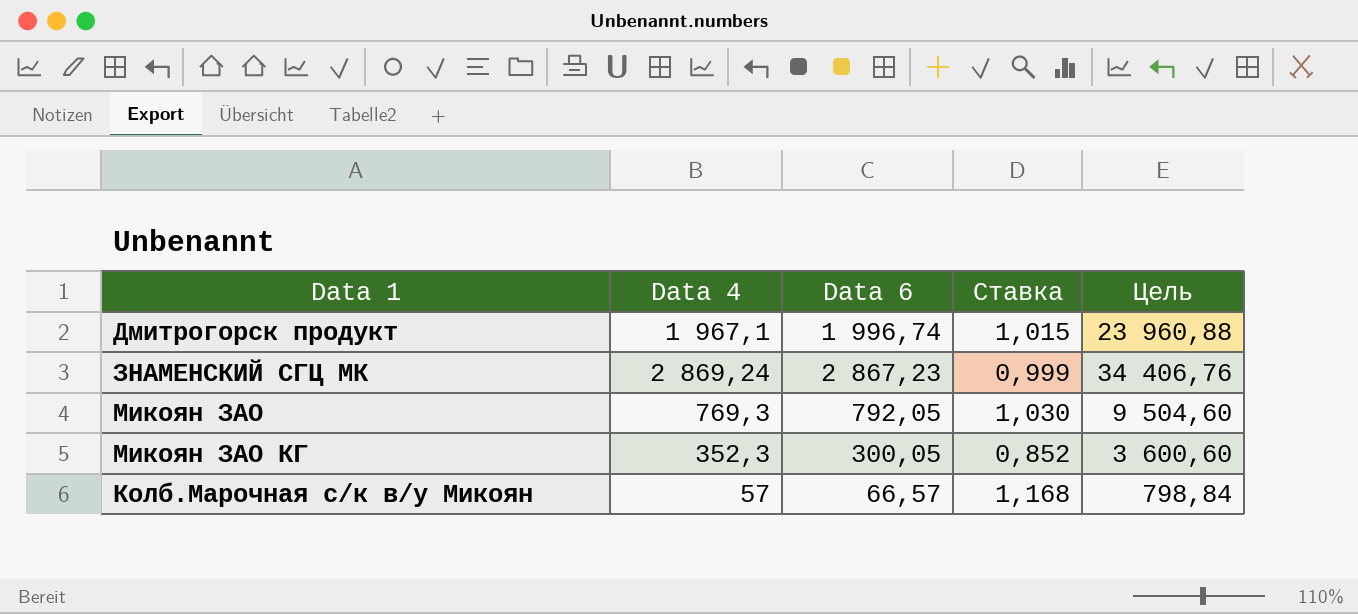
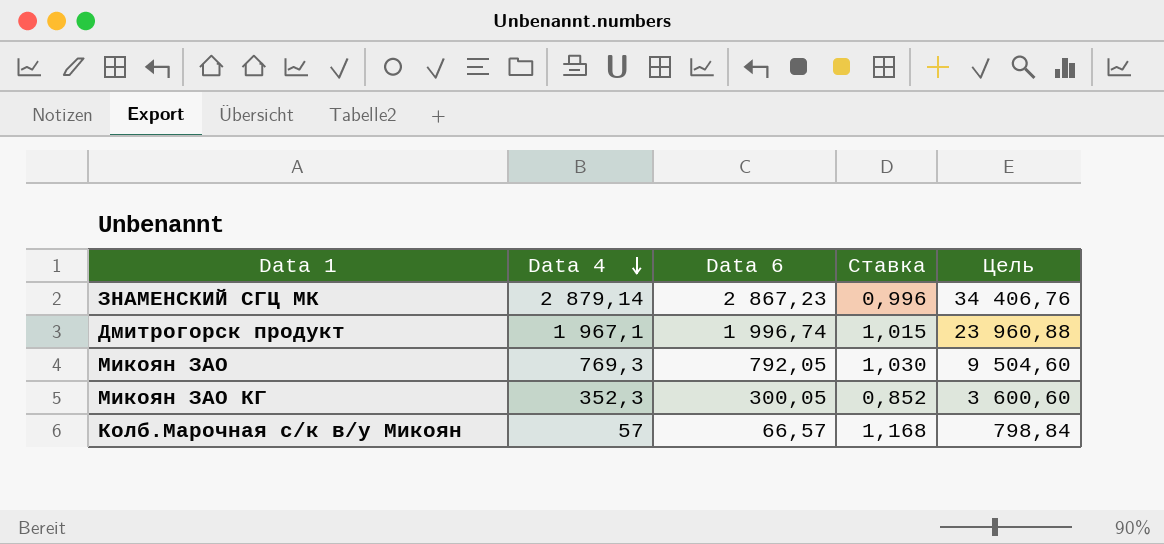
row order: none -> Data 4 descending
ЗНАМЕНСКИЙ СГЦ МК | Data 4: 2 869,24 -> 2 879,14
ЗНАМЕНСКИЙ СГЦ МК | Ставка: 0,999 -> 0,996

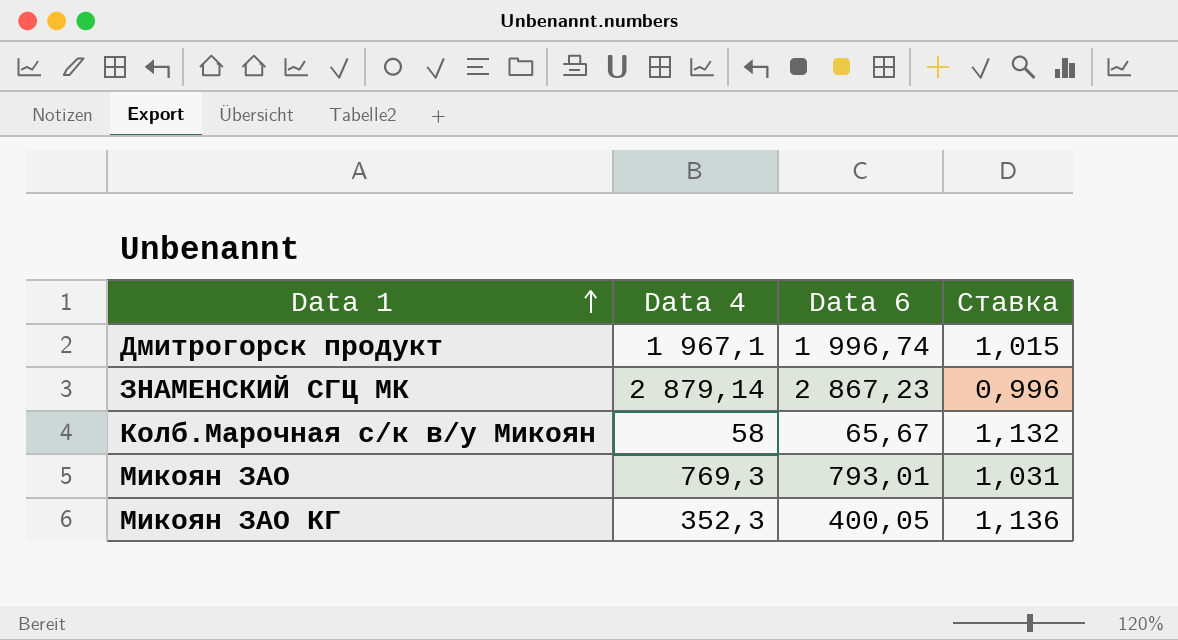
row order: Data 4 descending -> Data 1 ascending
column Цель | formula: [Data 6] * 12 -> none
Колб.Марочная с/к в/у Микоян | Data 4: 57 -> 58
Колб.Марочная с/к в/у Микоян | Data 6: 66,57 -> 65,67
Колб.Марочная с/к в/у Микоян | Ставка: 1,168 -> 1,132
Микоян ЗАО | Data 6: 792,05 -> 793,01
Микоян ЗАО | Ставка: 1,030 -> 1,031
Микоян ЗАО КГ | Data 6: 300,05 -> 400,05
Микоян ЗАО КГ | Ставка: 0,852 -> 1,136

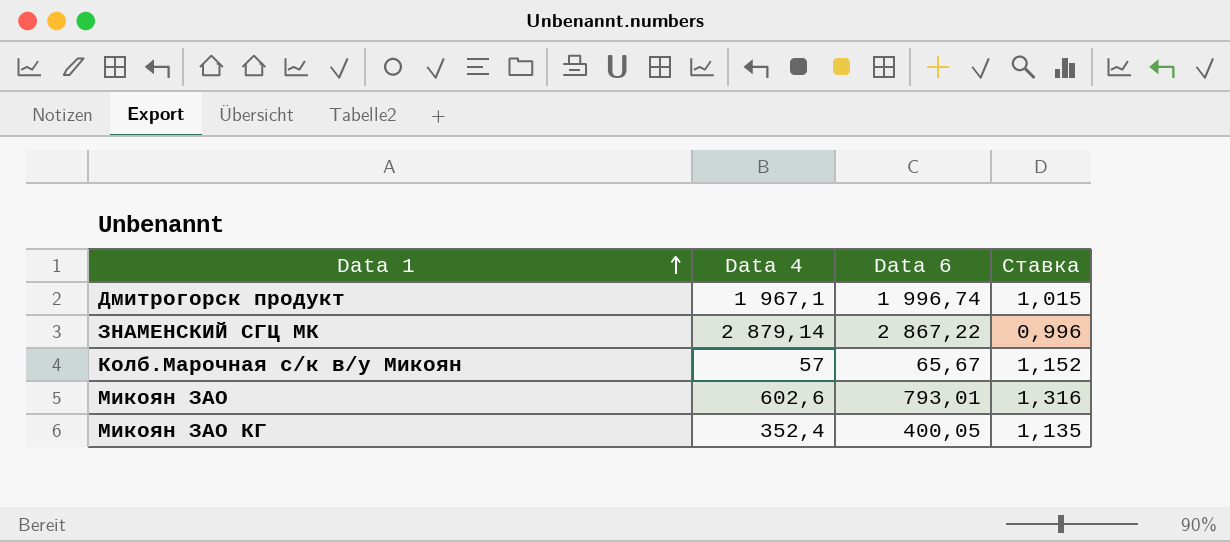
ЗНАМЕНСКИЙ СГЦ МК | Data 6: 2 867,23 -> 2 867,22
Колб.Марочная с/к в/у Микоян | Data 4: 58 -> 57
Колб.Марочная с/к в/у Микоян | Ставка: 1,132 -> 1,152
Микоян ЗАО | Data 4: 769,3 -> 602,6
Микоян ЗАО | Ставка: 1,031 -> 1,316
Микоян ЗАО КГ | Data 4: 352,3 -> 352,4
Микоян ЗАО КГ | Ставка: 1,136 -> 1,135

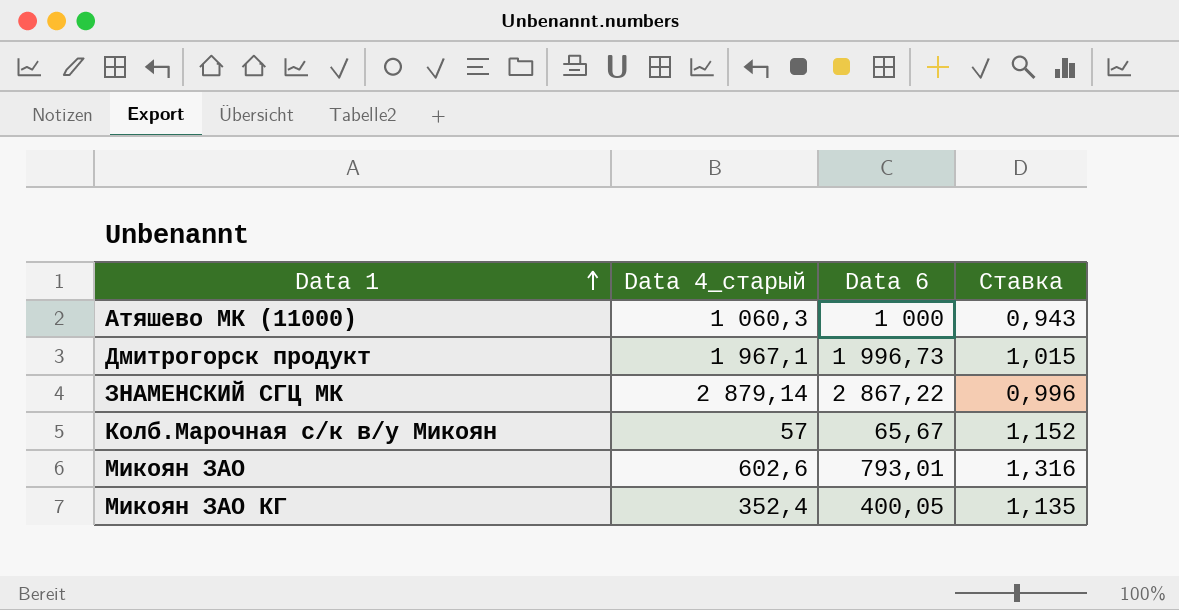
column name: Data 4 -> Data 4_старый
row Атяшево МК (11000): none -> 1 060,3 | 1 000 | 0,943
Дмитрогорск продукт | Data 6: 1 996,74 -> 1 996,73

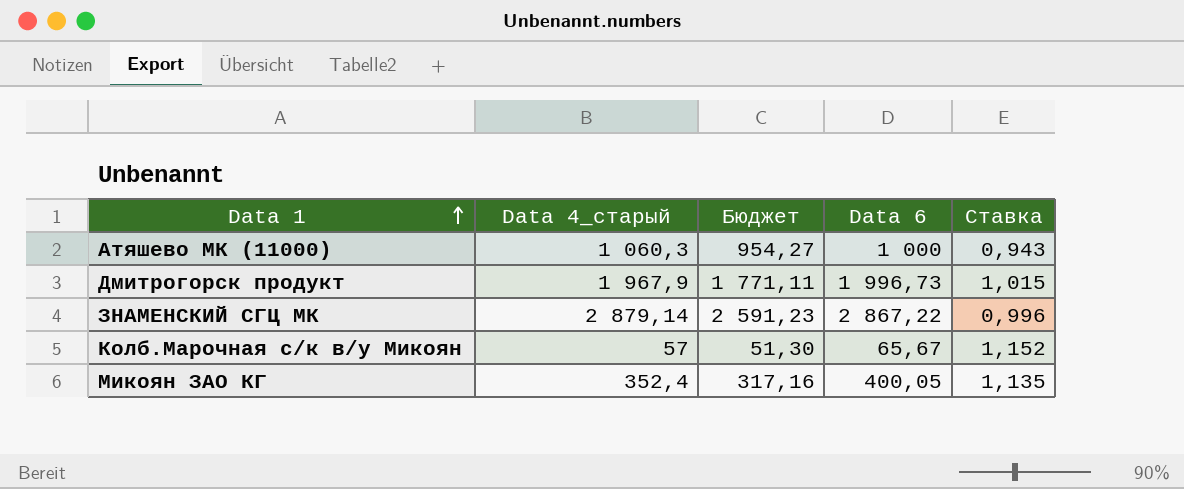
column Бюджет | formula: none -> [Data 4_старый] * 0,9
row Микоян ЗАО: 602,6 | 793,01 | 1,316 -> none
Дмитрогорск продукт | Data 4_старый: 1 967,1 -> 1 967,9

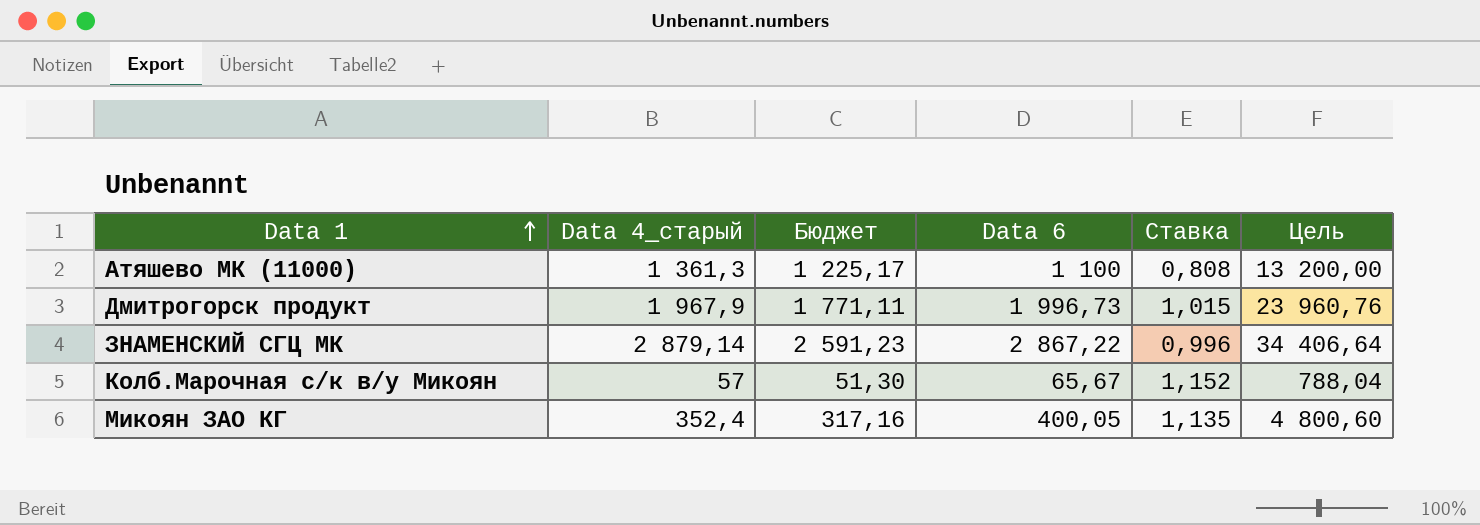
column Цель | formula: none -> [Data 6] * 12
Атяшево МК (11000) | Data 4_старый: 1 060,3 -> 1 361,3
Атяшево МК (11000) | Бюджет: 954,27 -> 1 225,17
Атяшево МК (11000) | Data 6: 1 000 -> 1 100
Атяшево МК (11000) | Ставка: 0,943 -> 0,808

